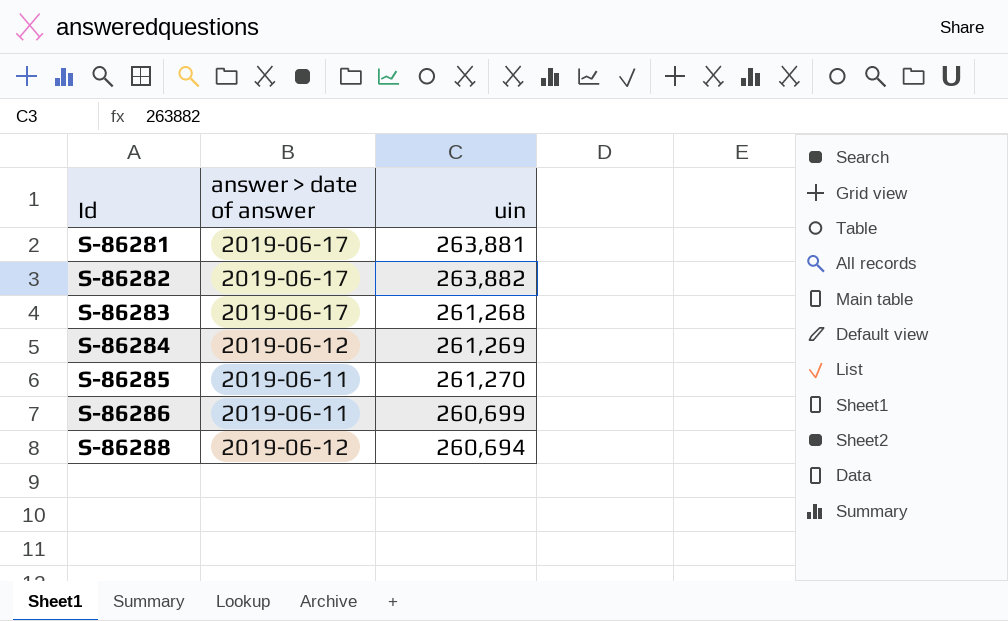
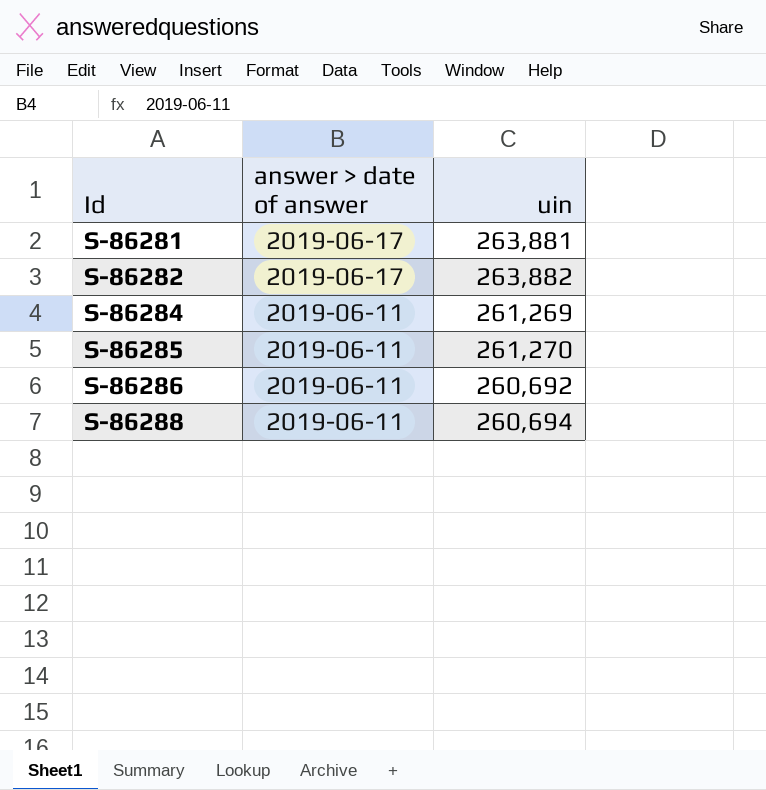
row S-86283: 2019-06-17 | 261,268 -> none
S-86284 | answer > date of answer: 2019-06-12 -> 2019-06-11
S-86286 | uin: 260,699 -> 260,692
S-86288 | answer > date of answer: 2019-06-12 -> 2019-06-11

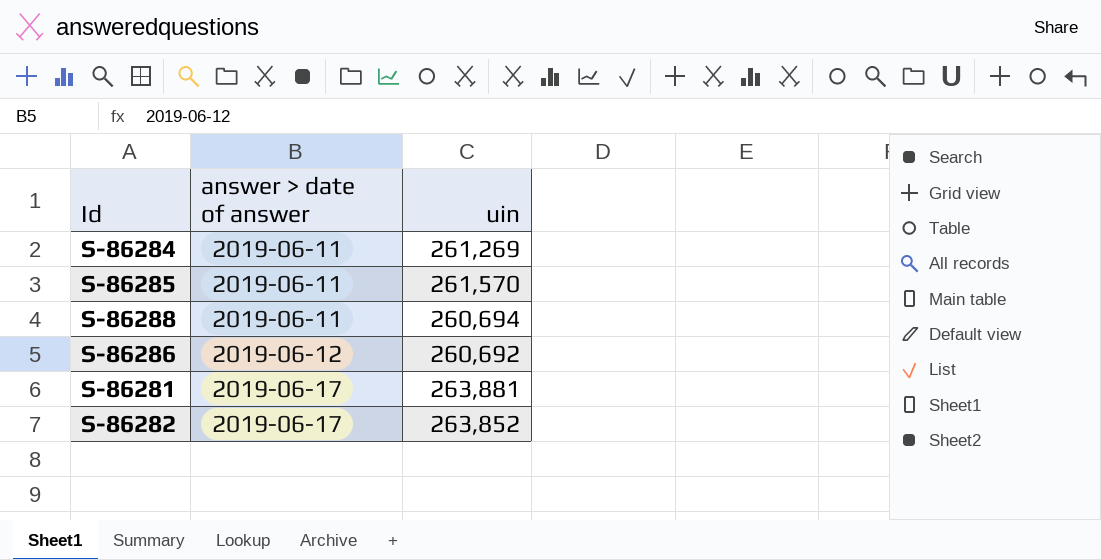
row order: Id ascending -> answer > date of answer ascending
S-86285 | uin: 261,270 -> 261,570
S-86286 | answer > date of answer: 2019-06-11 -> 2019-06-12
S-86282 | uin: 263,882 -> 263,852

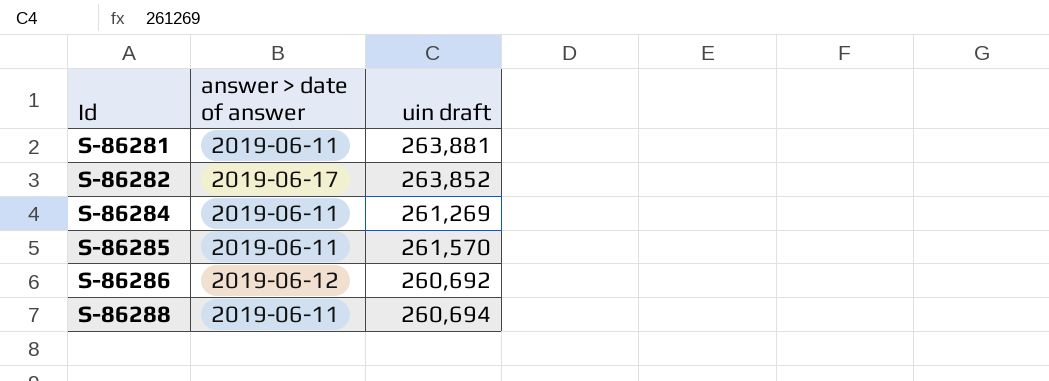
row order: answer > date of answer ascending -> Id ascending
column name: uin -> uin draft
S-86281 | answer > date of answer: 2019-06-17 -> 2019-06-11

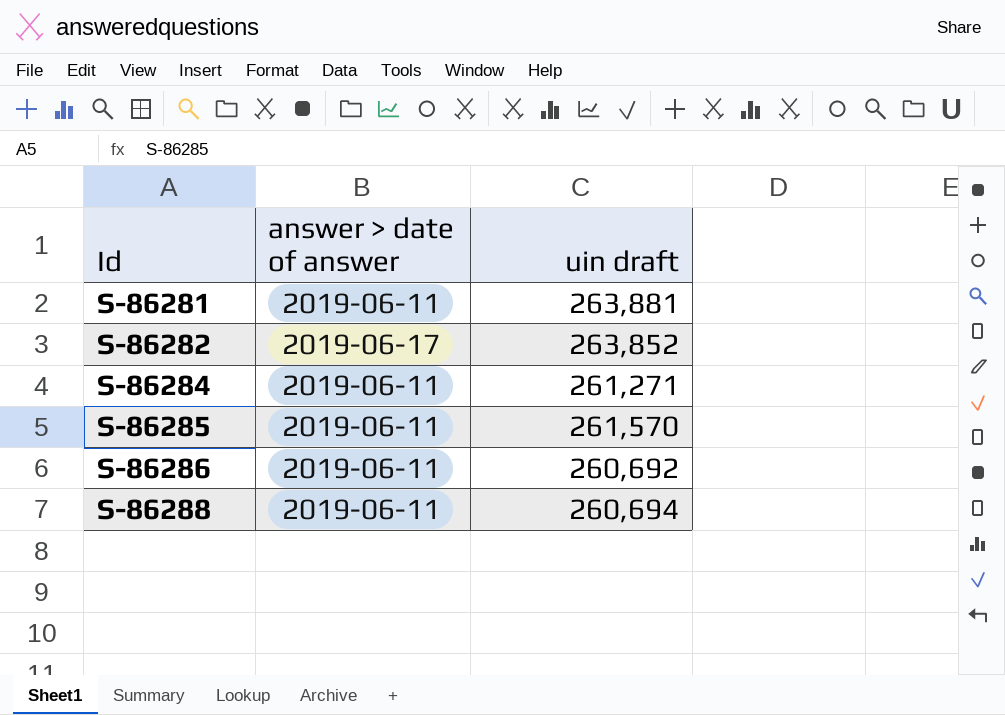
S-86284 | uin draft: 261,269 -> 261,271
S-86286 | answer > date of answer: 2019-06-12 -> 2019-06-11

